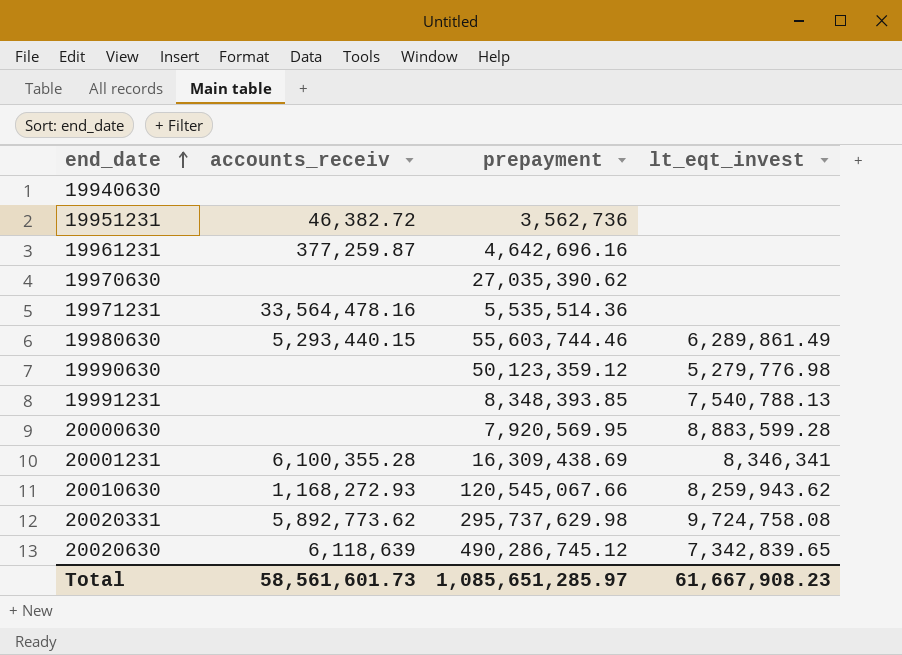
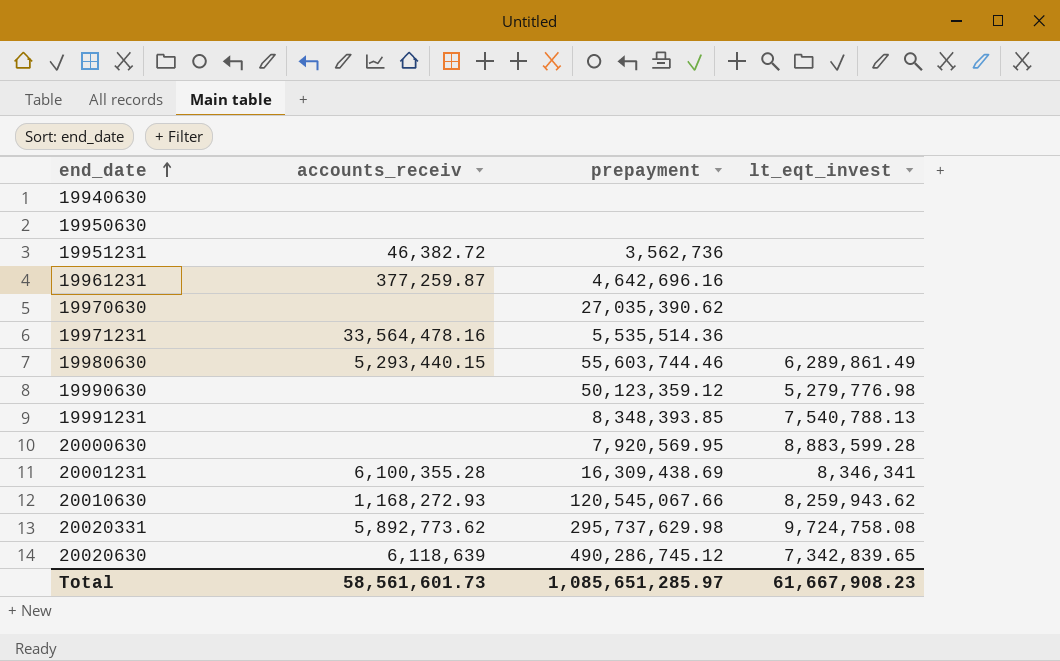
row 19950630: none -> none | none | none

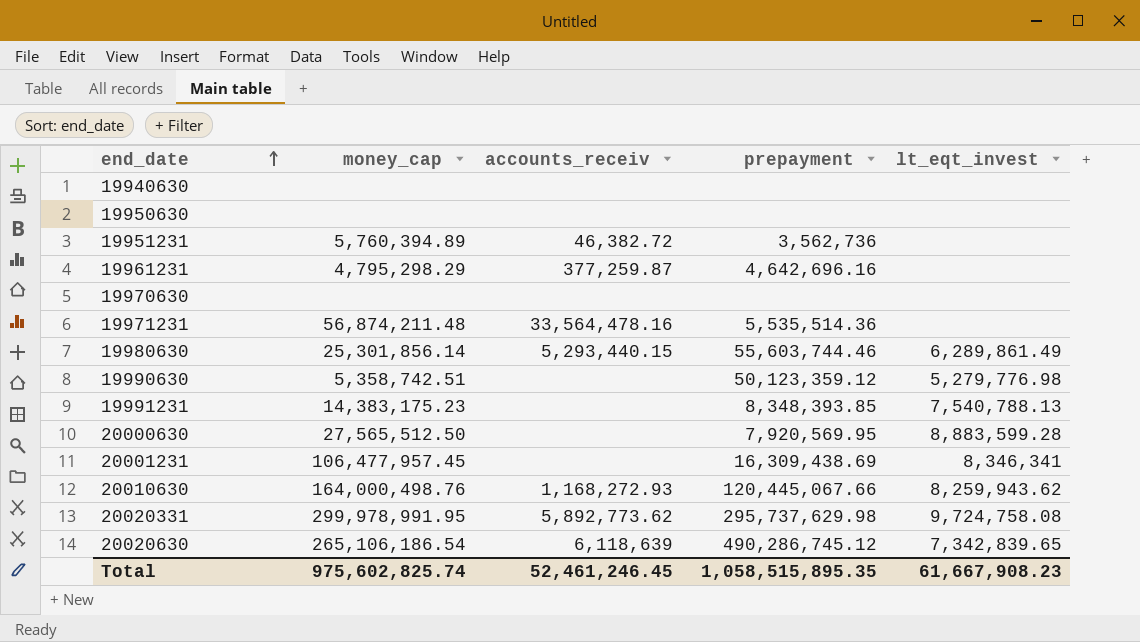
column money_cap | position: none -> 2
19970630 | prepayment: 27,035,390.62 -> none
20001231 | accounts_receiv: 6,100,355.28 -> none
20010630 | prepayment: 120,545,067.66 -> 120,445,067.66
Total | accounts_receiv: 58,561,601.73 -> 52,461,246.45
Total | prepayment: 1,085,651,285.97 -> 1,058,515,895.35

